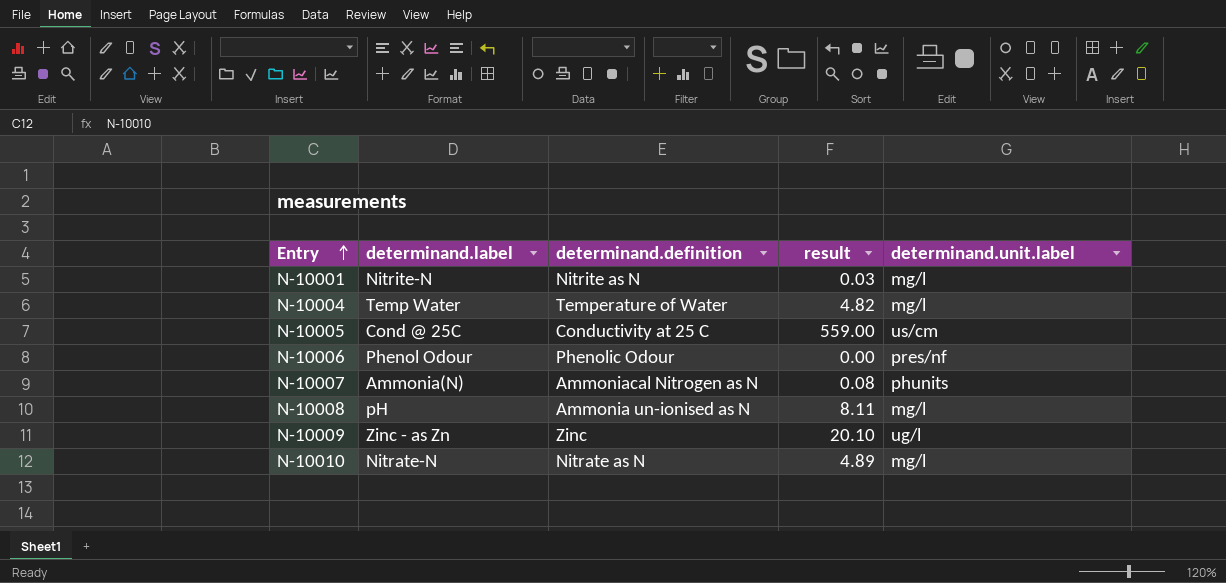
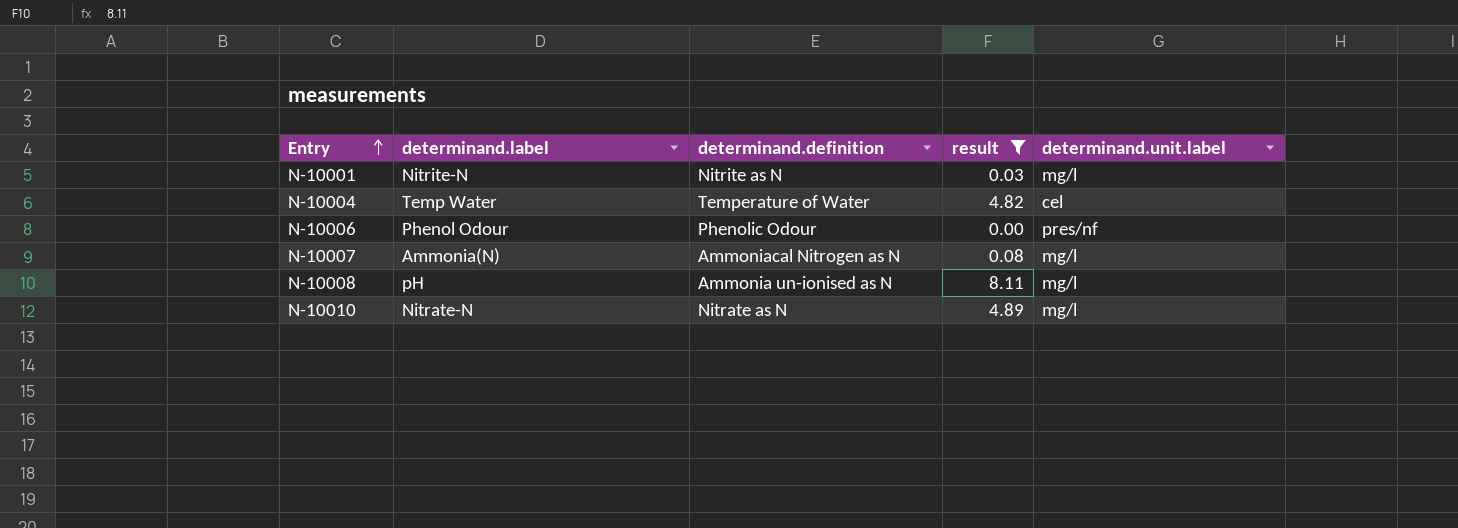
filter: none -> result <= 8.11
N-10004 | determinand.unit.label: mg/l -> cel
N-10007 | determinand.unit.label: phunits -> mg/l

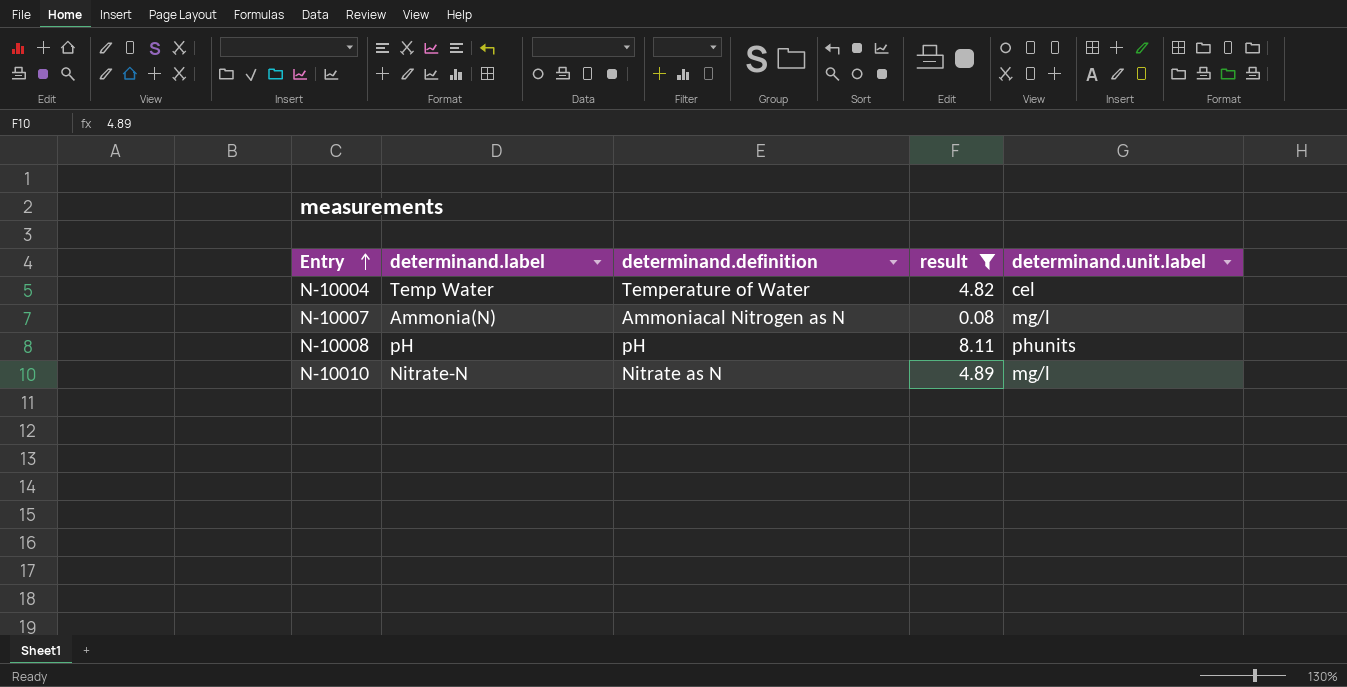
row N-10001: Nitrite-N | Nitrite as N | 0.03 | mg/l -> none
row N-10006: Phenol Odour | Phenolic Odour | 0.00 | pres/nf -> none
N-10008 | determinand.definition: Ammonia un-ionised as N -> pH
N-10008 | determinand.unit.label: mg/l -> phunits

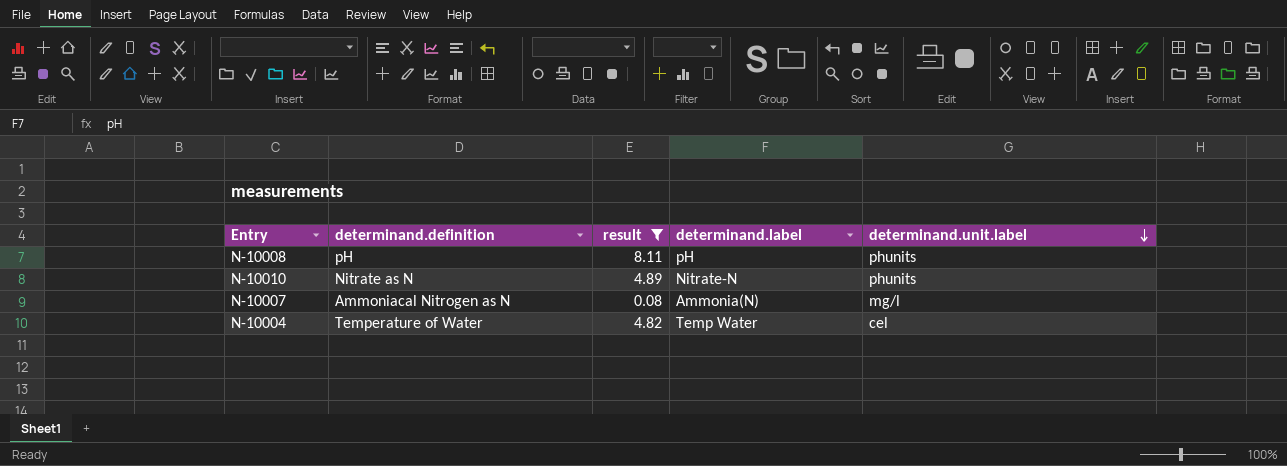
row order: Entry ascending -> determinand.unit.label descending
column determinand.label | position: 2 -> 4
N-10010 | determinand.unit.label: mg/l -> phunits

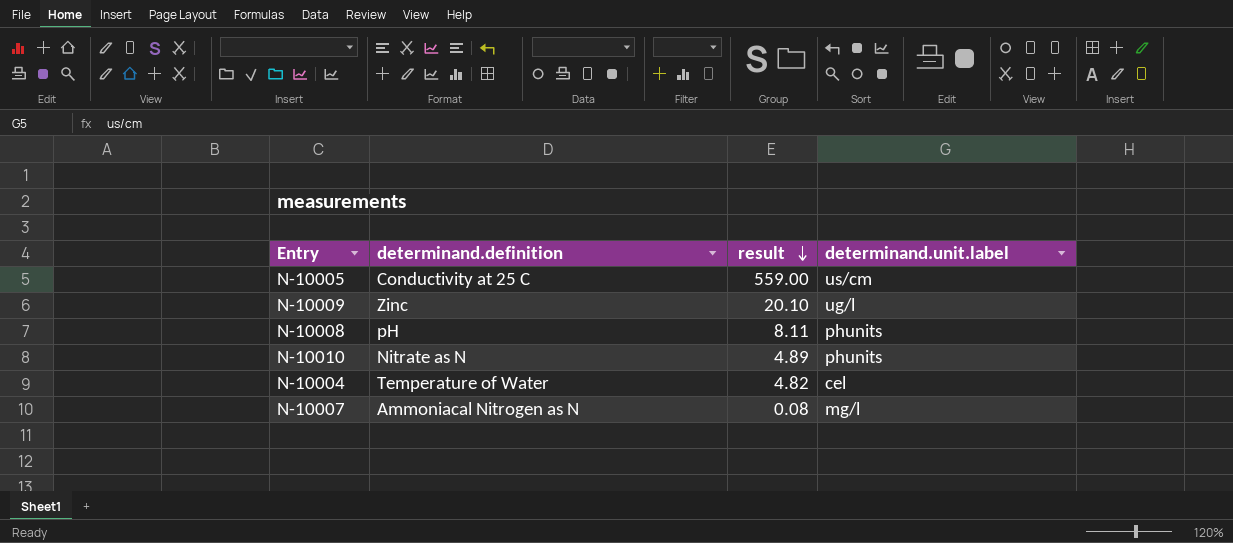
filter: result <= 8.11 -> none
row order: determinand.unit.label descending -> result descending
column determinand.label | position: 4 -> none

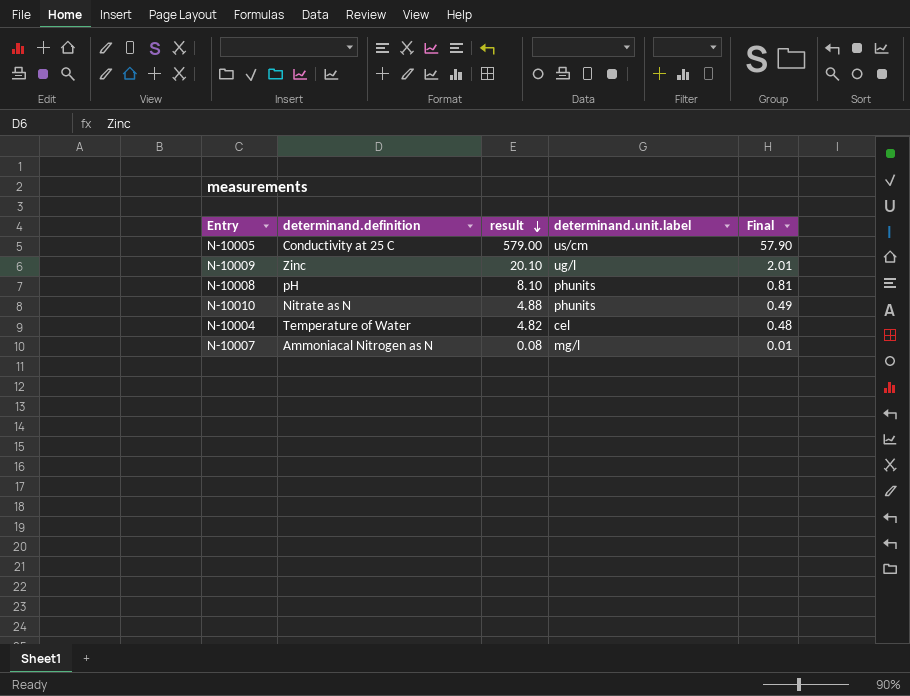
column Final | formula: none -> [result] * 0.1
N-10005 | result: 559.00 -> 579.00
N-10008 | result: 8.11 -> 8.10
N-10010 | result: 4.89 -> 4.88

